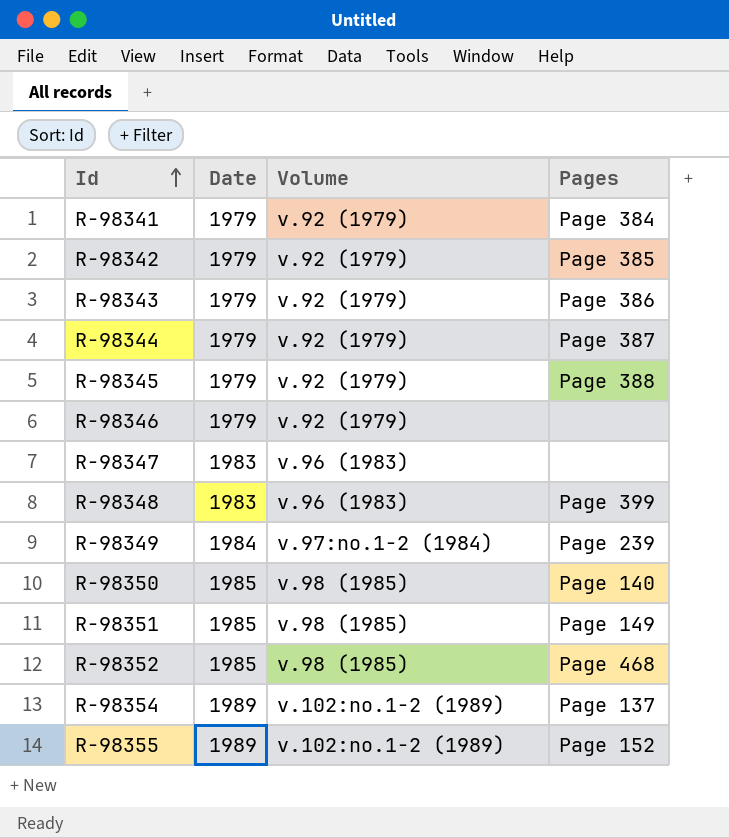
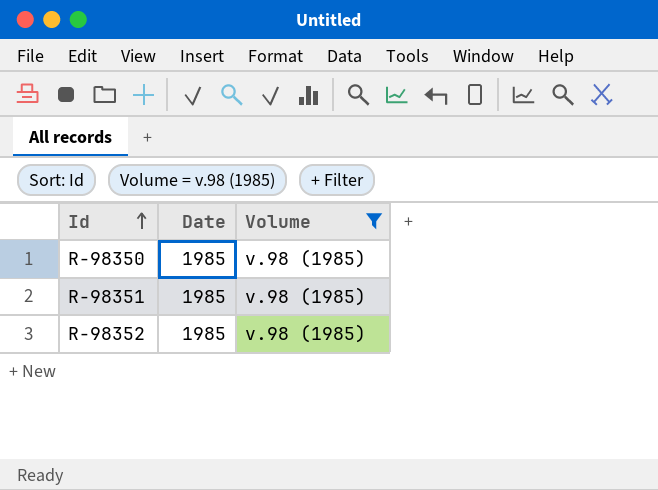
filter: none -> Volume = v.98 (1985)
column Pages | position: 4 -> none

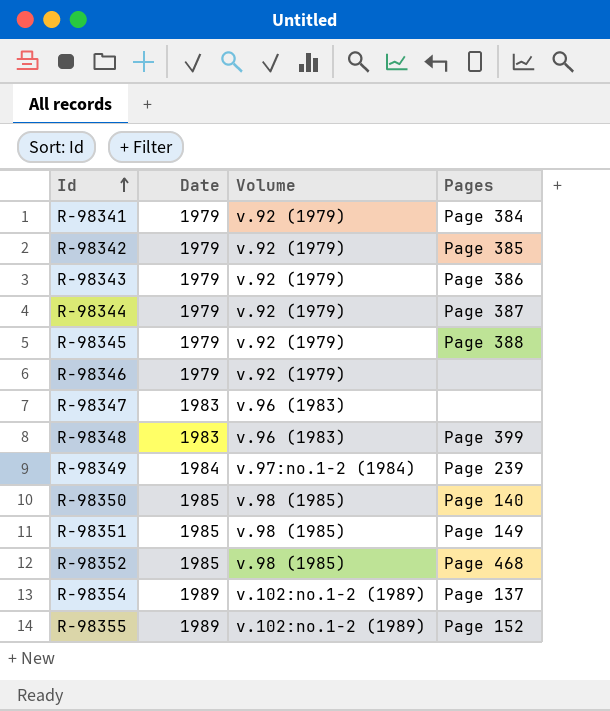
filter: Volume = v.98 (1985) -> none
column Pages | position: none -> 4

